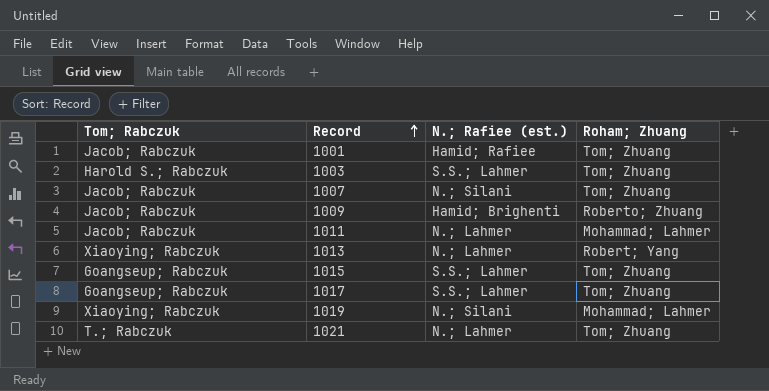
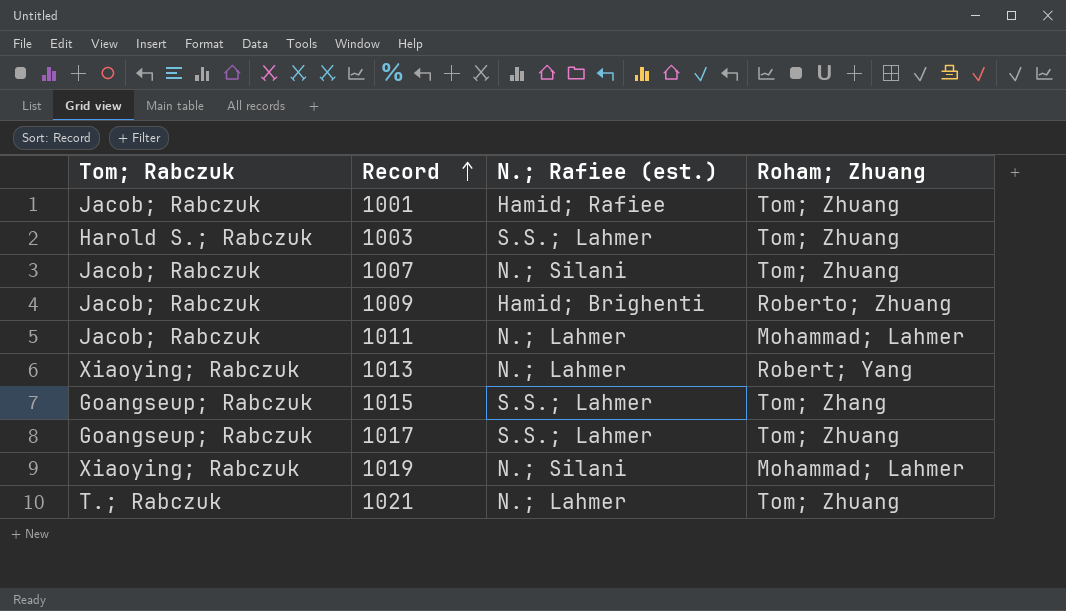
1015 | Roham; Zhuang: Tom; Zhuang -> Tom; Zhang

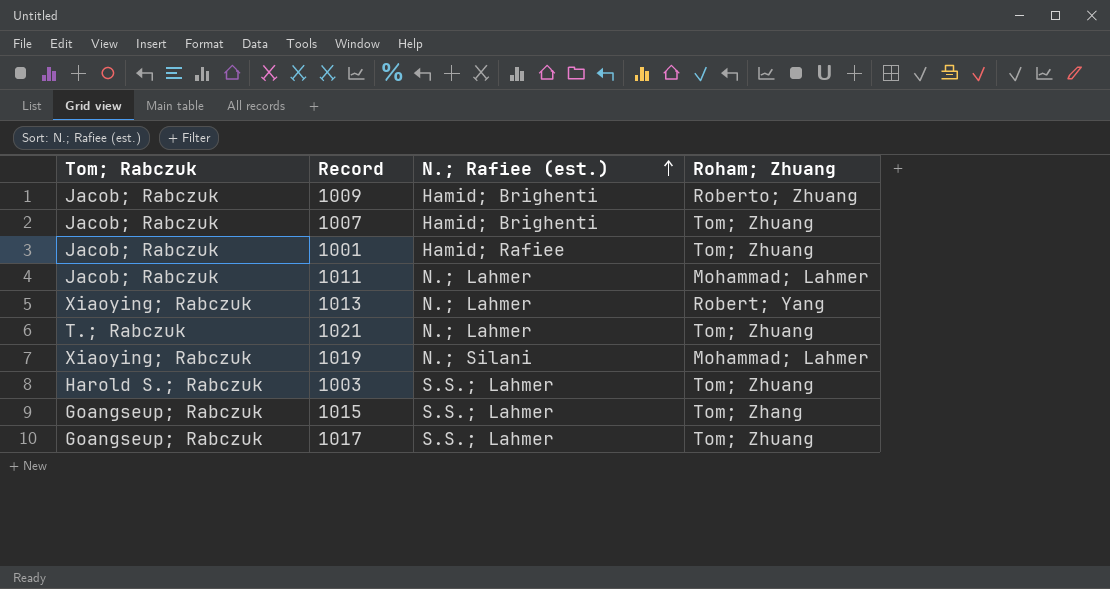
row order: Record ascending -> N.; Rafiee (est.) ascending
1007 | N.; Rafiee (est.): N.; Silani -> Hamid; Brighenti

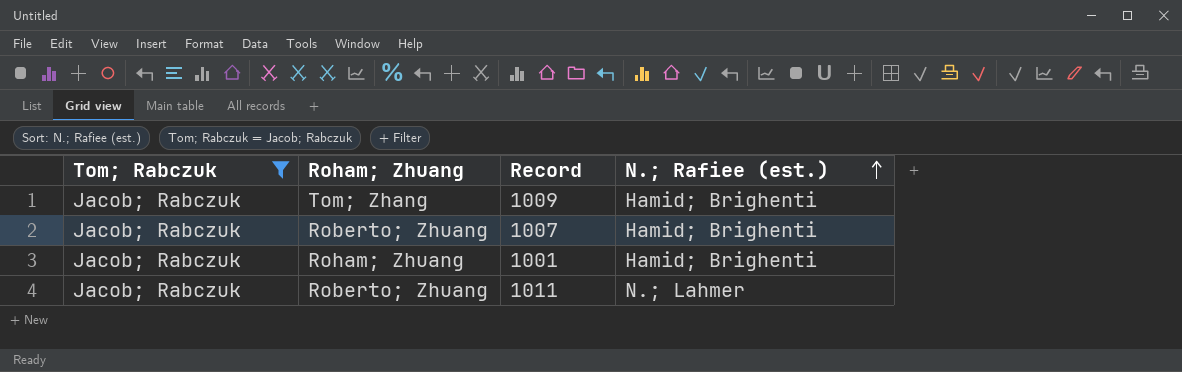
filter: none -> Tom; Rabczuk = Jacob; Rabczuk
column Roham; Zhuang | position: 4 -> 2
1009 | Roham; Zhuang: Roberto; Zhuang -> Tom; Zhang
1007 | Roham; Zhuang: Tom; Zhuang -> Roberto; Zhuang
1001 | Roham; Zhuang: Tom; Zhuang -> Roham; Zhuang
1001 | N.; Rafiee (est.): Hamid; Rafiee -> Hamid; Brighenti
1011 | Roham; Zhuang: Mohammad; Lahmer -> Roberto; Zhuang

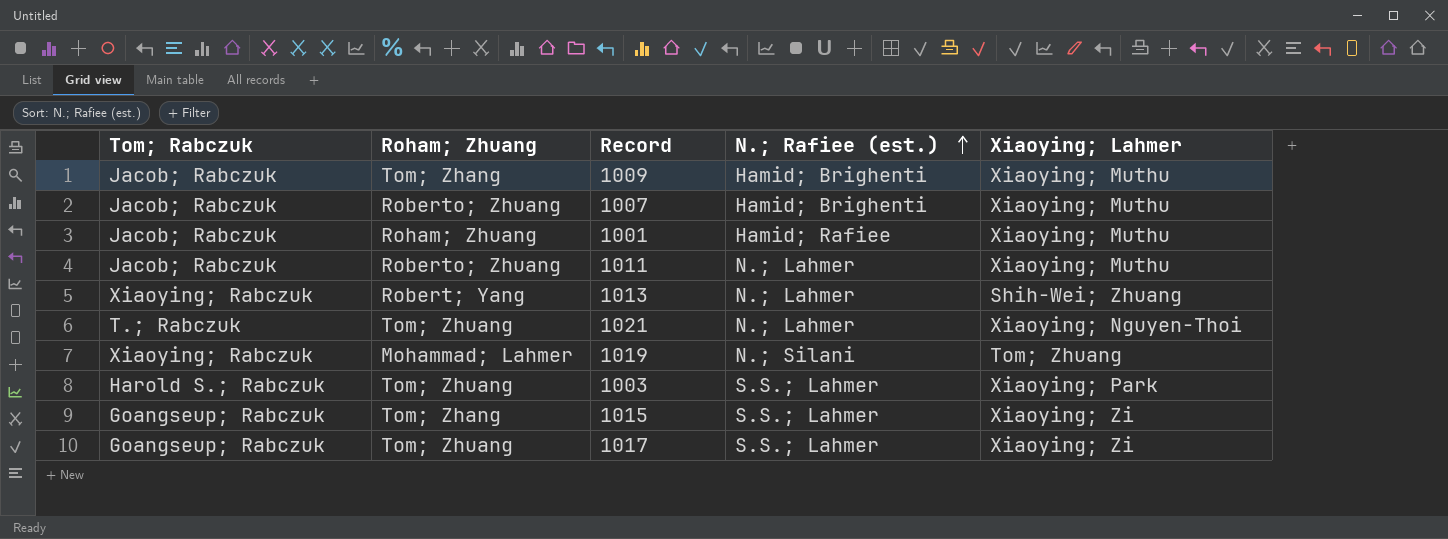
filter: Tom; Rabczuk = Jacob; Rabczuk -> none
column Xiaoying; Lahmer | position: none -> 5
1001 | N.; Rafiee (est.): Hamid; Brighenti -> Hamid; Rafiee

